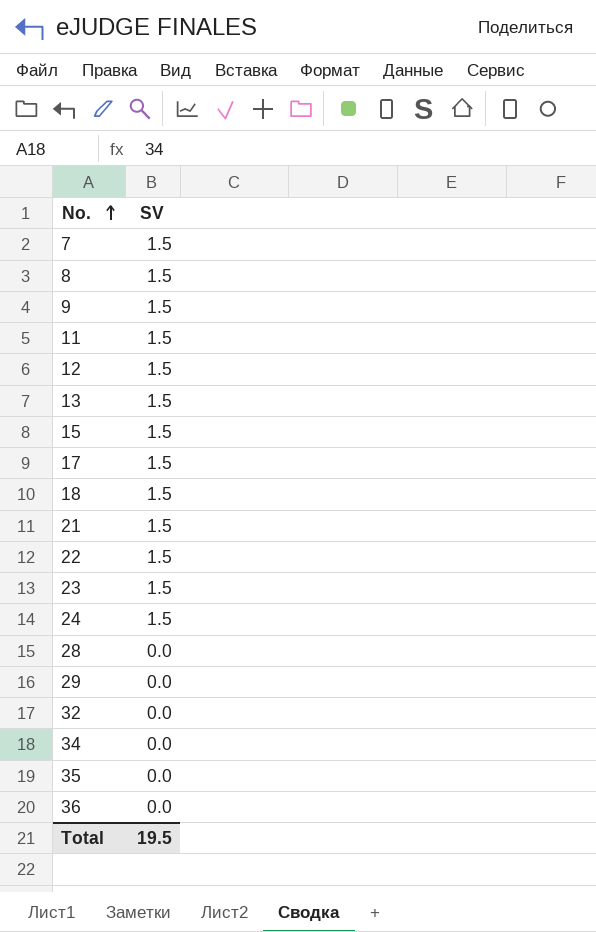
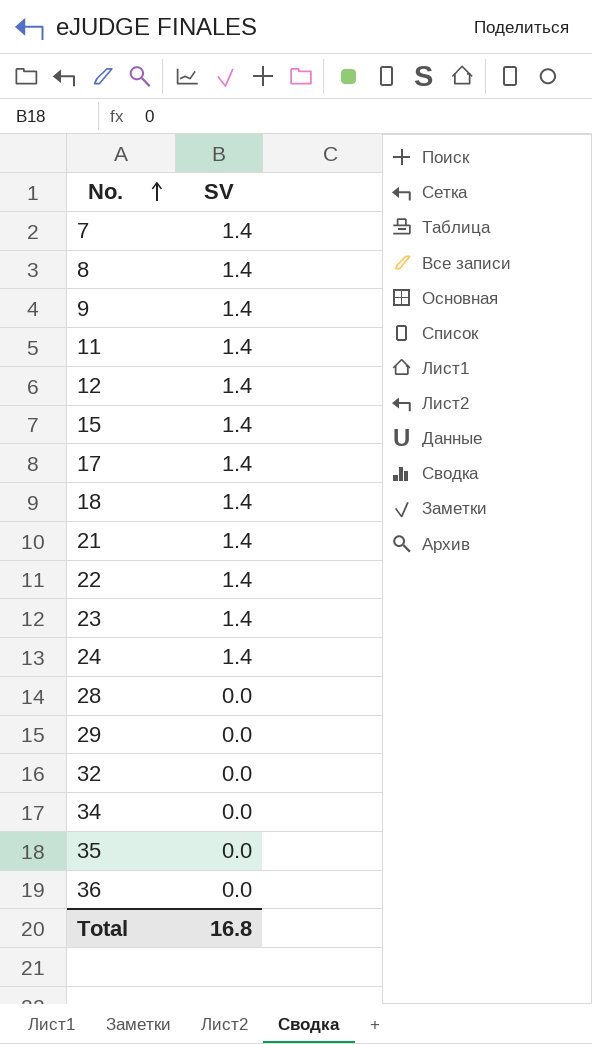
row 13: 1.5 -> none
7 | SV: 1.5 -> 1.4
8 | SV: 1.5 -> 1.4
9 | SV: 1.5 -> 1.4
11 | SV: 1.5 -> 1.4
12 | SV: 1.5 -> 1.4
15 | SV: 1.5 -> 1.4
17 | SV: 1.5 -> 1.4
18 | SV: 1.5 -> 1.4
21 | SV: 1.5 -> 1.4
22 | SV: 1.5 -> 1.4
23 | SV: 1.5 -> 1.4
24 | SV: 1.5 -> 1.4
Total | SV: 19.5 -> 16.8

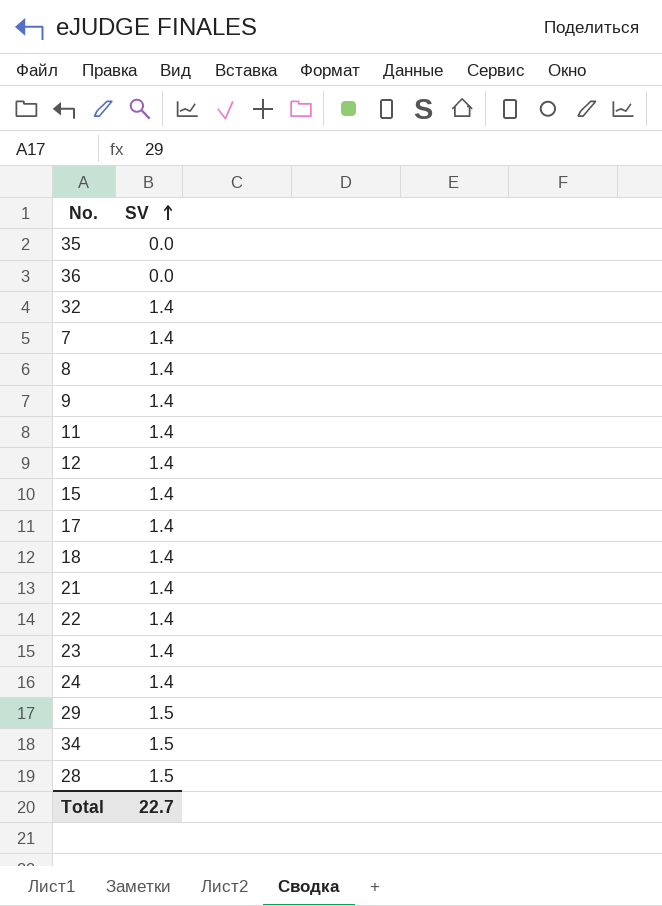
row order: No. ascending -> SV ascending
32 | SV: 0.0 -> 1.4
29 | SV: 0.0 -> 1.5
34 | SV: 0.0 -> 1.5
28 | SV: 0.0 -> 1.5
Total | SV: 16.8 -> 22.7

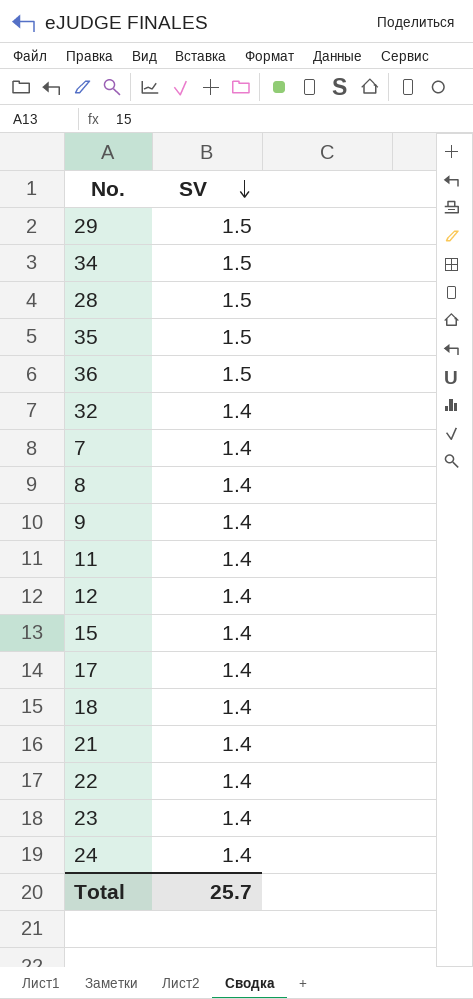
row order: SV ascending -> SV descending
35 | SV: 0.0 -> 1.5
36 | SV: 0.0 -> 1.5
Total | SV: 22.7 -> 25.7

